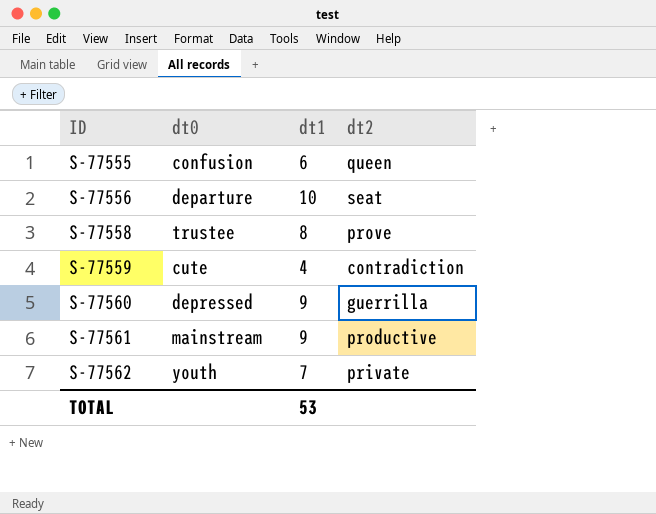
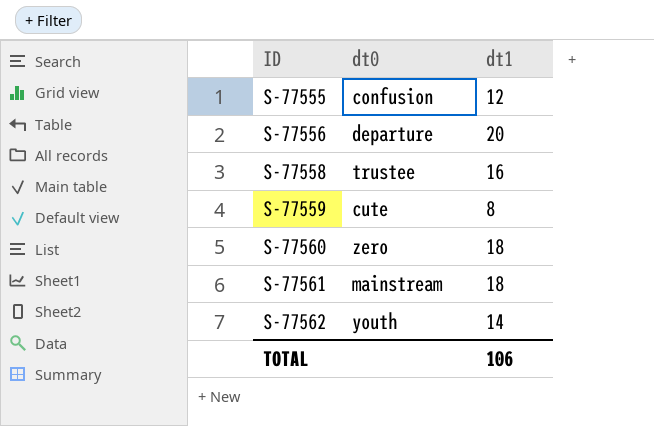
column dt2 | position: 4 -> none
S-77555 | dt1: 6 -> 12
S-77556 | dt1: 10 -> 20
S-77558 | dt1: 8 -> 16
S-77559 | dt1: 4 -> 8
S-77560 | dt0: depressed -> zero
S-77560 | dt1: 9 -> 18
S-77561 | dt1: 9 -> 18
S-77562 | dt1: 7 -> 14
TOTAL | dt1: 53 -> 106

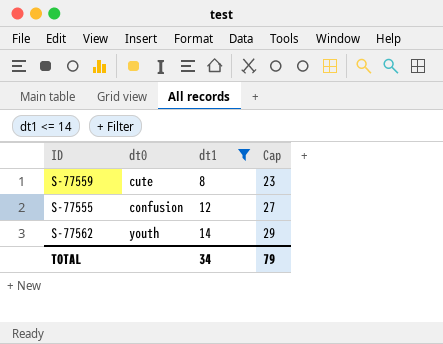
filter: none -> dt1 <= 14
row order: ID ascending -> dt1 ascending
column Cap | formula: none -> [dt1] + 15
TOTAL | dt1: 106 -> 34

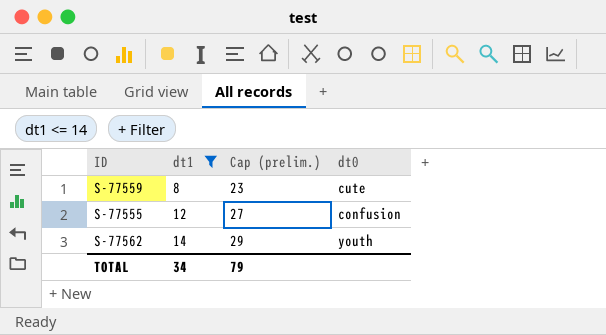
column name: Cap -> Cap (prelim.)
column dt0 | position: 2 -> 4

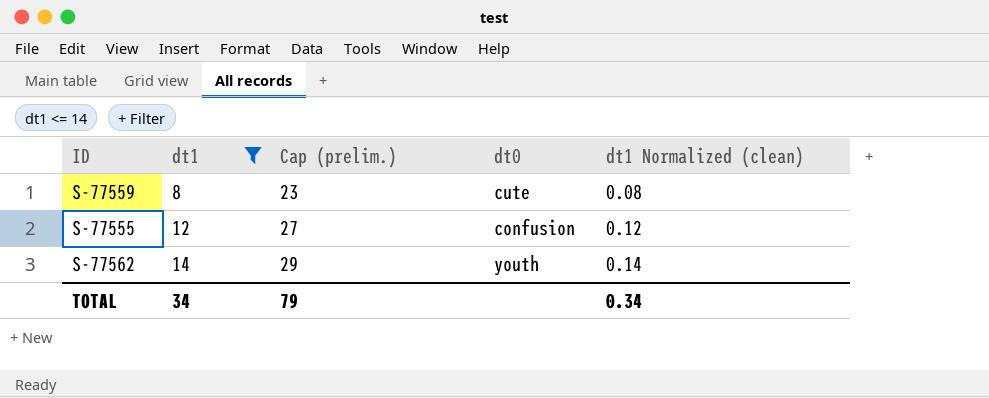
column dt1 Normalized (clean) | formula: none -> [dt1] * 0.01

